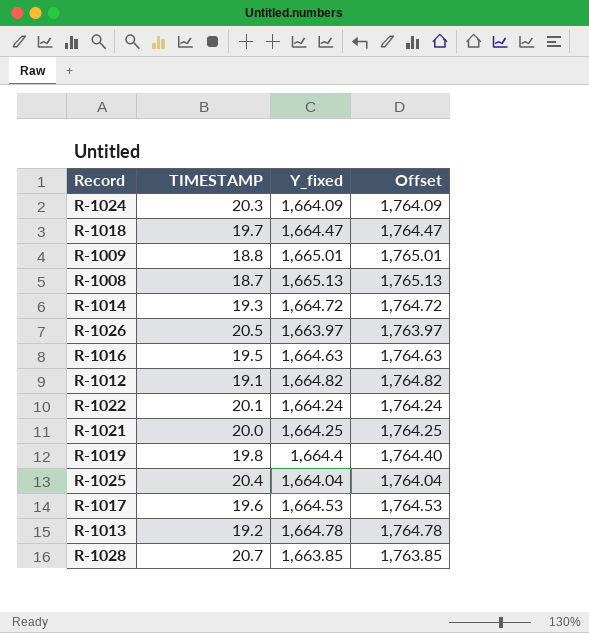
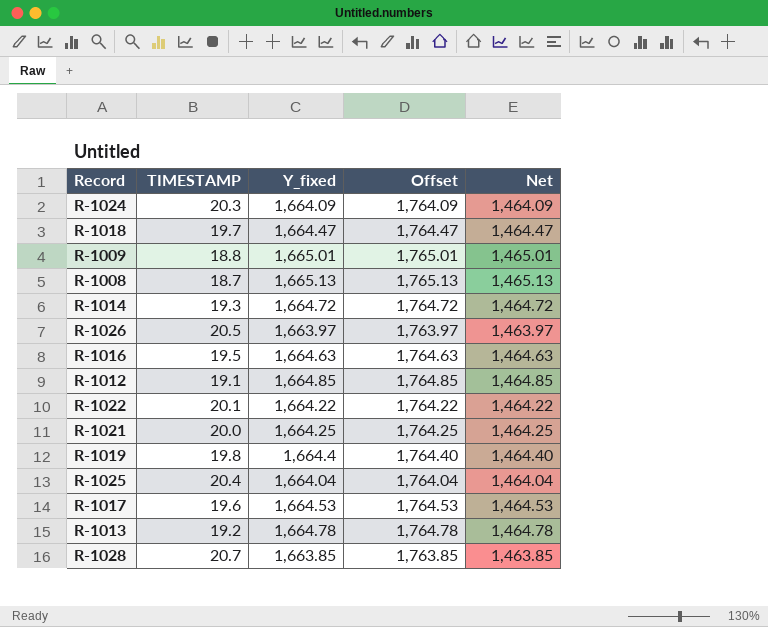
column Net | formula: none -> [Y_fixed] - 200
R-1012 | Y_fixed: 1,664.82 -> 1,664.85
R-1012 | Offset: 1,764.82 -> 1,764.85
R-1022 | Y_fixed: 1,664.24 -> 1,664.22
R-1022 | Offset: 1,764.24 -> 1,764.22

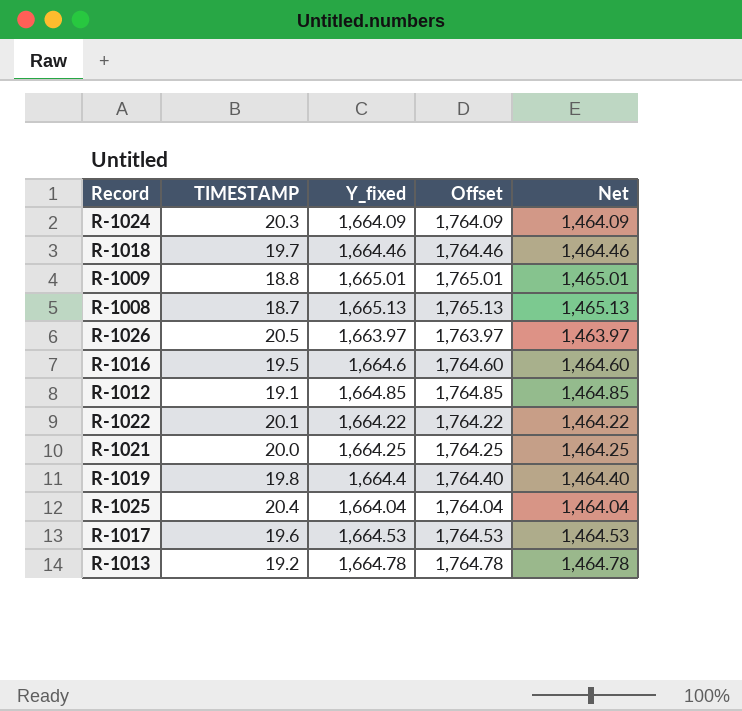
row R-1014: 19.3 | 1,664.72 | 1,764.72 | 1,464.72 -> none
row R-1028: 20.7 | 1,663.85 | 1,763.85 | 1,463.85 -> none
R-1018 | Y_fixed: 1,664.47 -> 1,664.46
R-1018 | Offset: 1,764.47 -> 1,764.46
R-1018 | Net: 1,464.47 -> 1,464.46
R-1016 | Y_fixed: 1,664.63 -> 1,664.6
R-1016 | Offset: 1,764.63 -> 1,764.60
R-1016 | Net: 1,464.63 -> 1,464.60

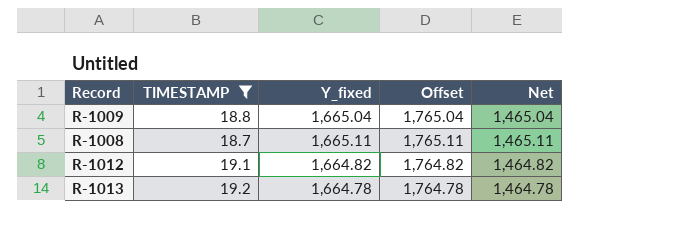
filter: none -> TIMESTAMP <= 19.2
R-1009 | Y_fixed: 1,665.01 -> 1,665.04
R-1009 | Offset: 1,765.01 -> 1,765.04
R-1009 | Net: 1,465.01 -> 1,465.04
R-1008 | Y_fixed: 1,665.13 -> 1,665.11
R-1008 | Offset: 1,765.13 -> 1,765.11
R-1008 | Net: 1,465.13 -> 1,465.11
R-1012 | Y_fixed: 1,664.85 -> 1,664.82
R-1012 | Offset: 1,764.85 -> 1,764.82
R-1012 | Net: 1,464.85 -> 1,464.82

